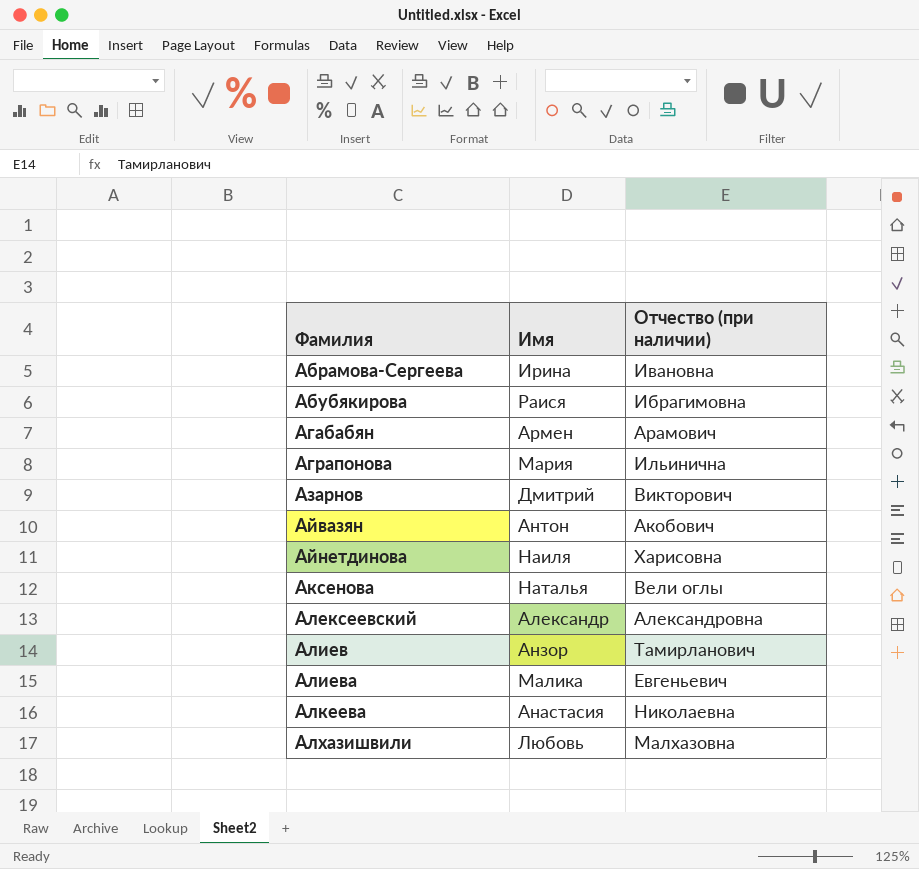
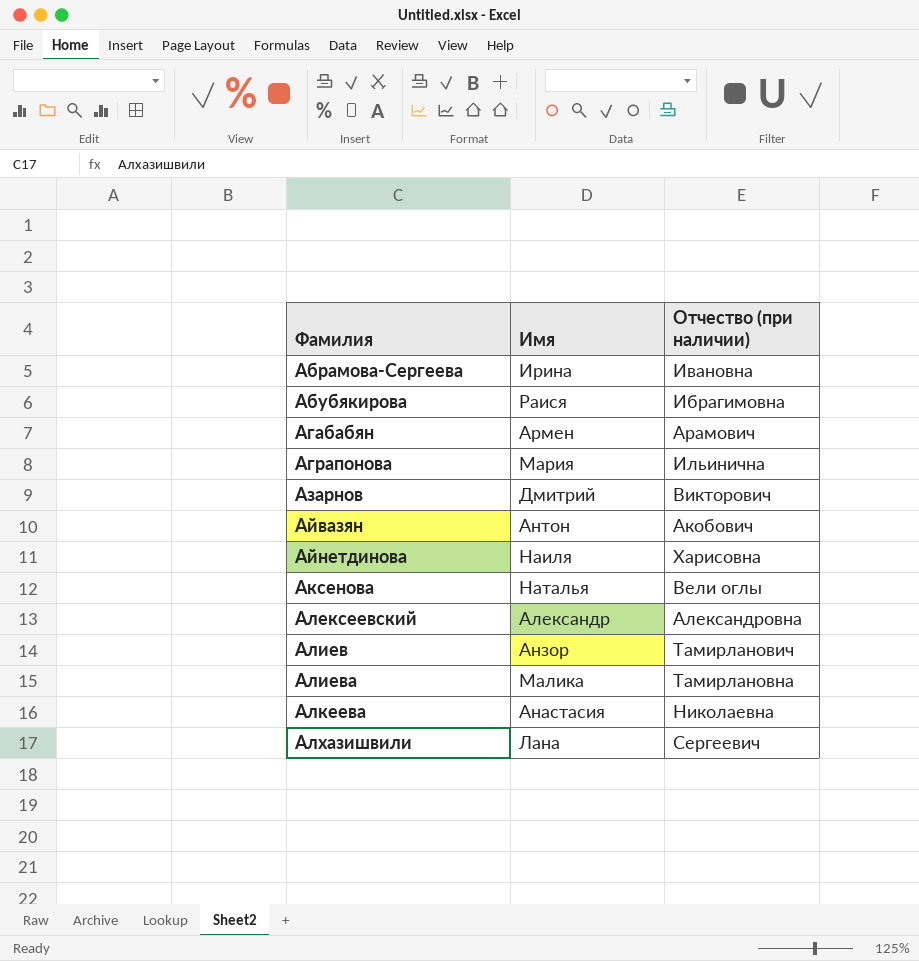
Алиева | Отчество (при наличии): Евгеньевич -> Тамирлановна
Алхазишвили | Имя: Любовь -> Лана
Алхазишвили | Отчество (при наличии): Малхазовна -> Сергеевич

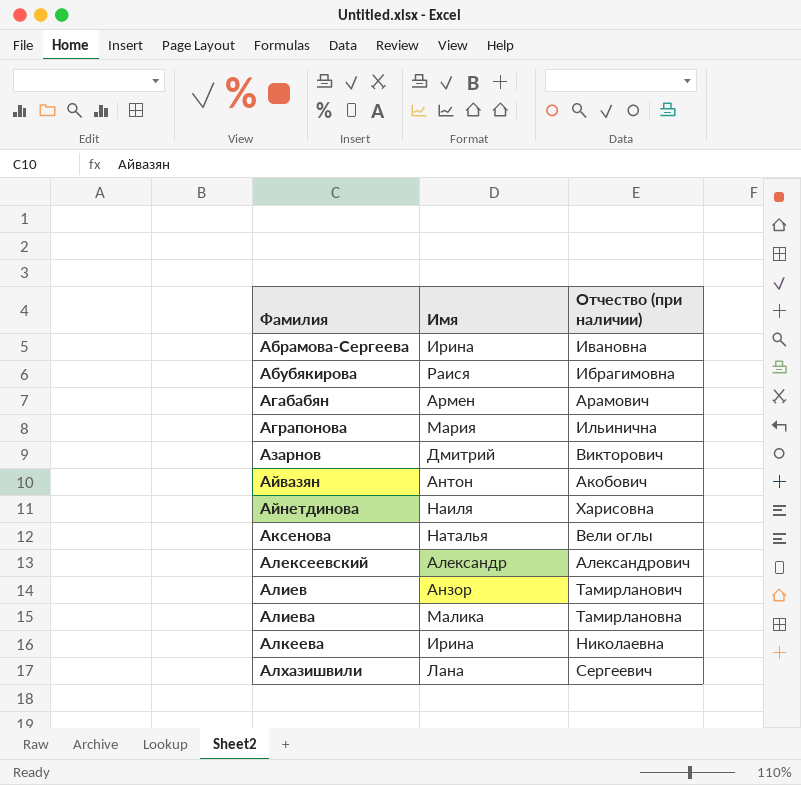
Алексеевский | Отчество (при наличии): Александровна -> Александрович
Алкеева | Имя: Анастасия -> Ирина

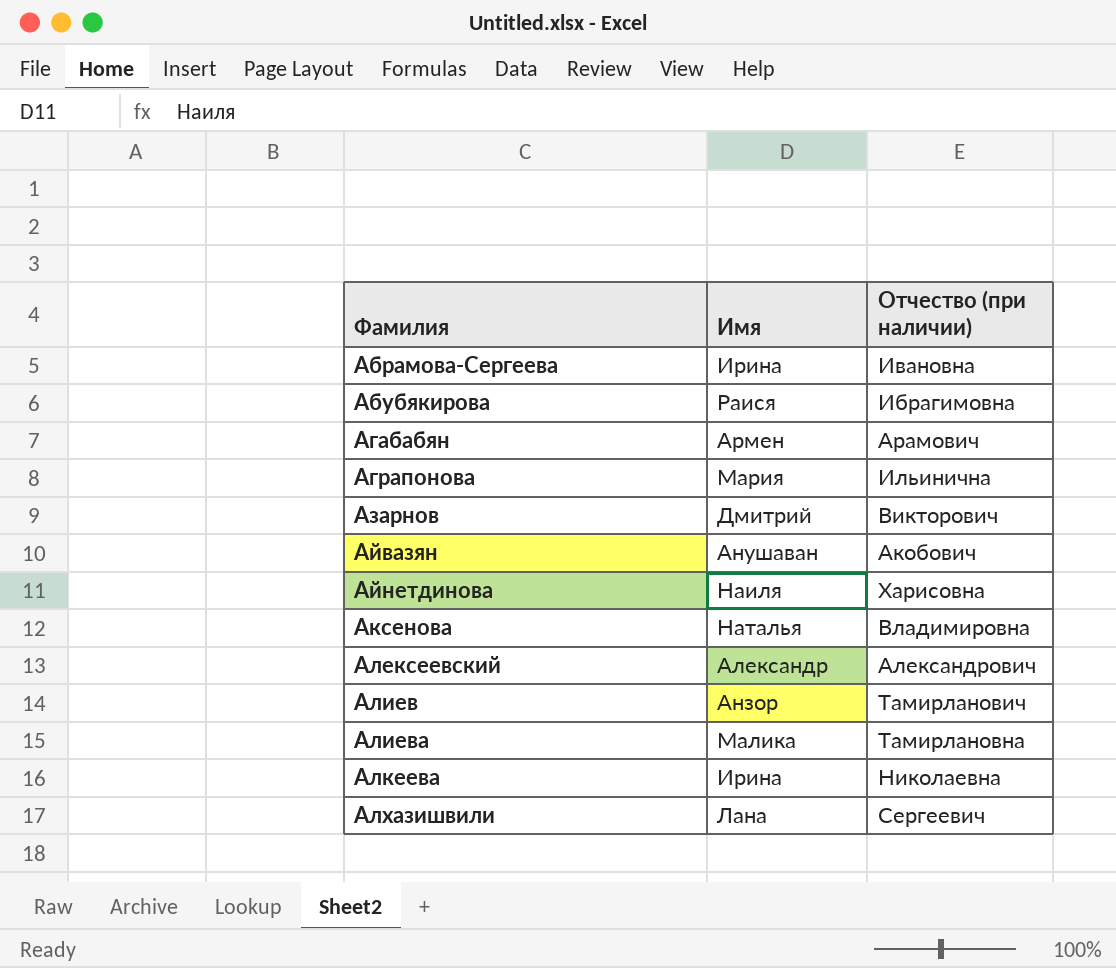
Айвазян | Имя: Антон -> Анушаван
Аксенова | Отчество (при наличии): Вели оглы -> Владимировна

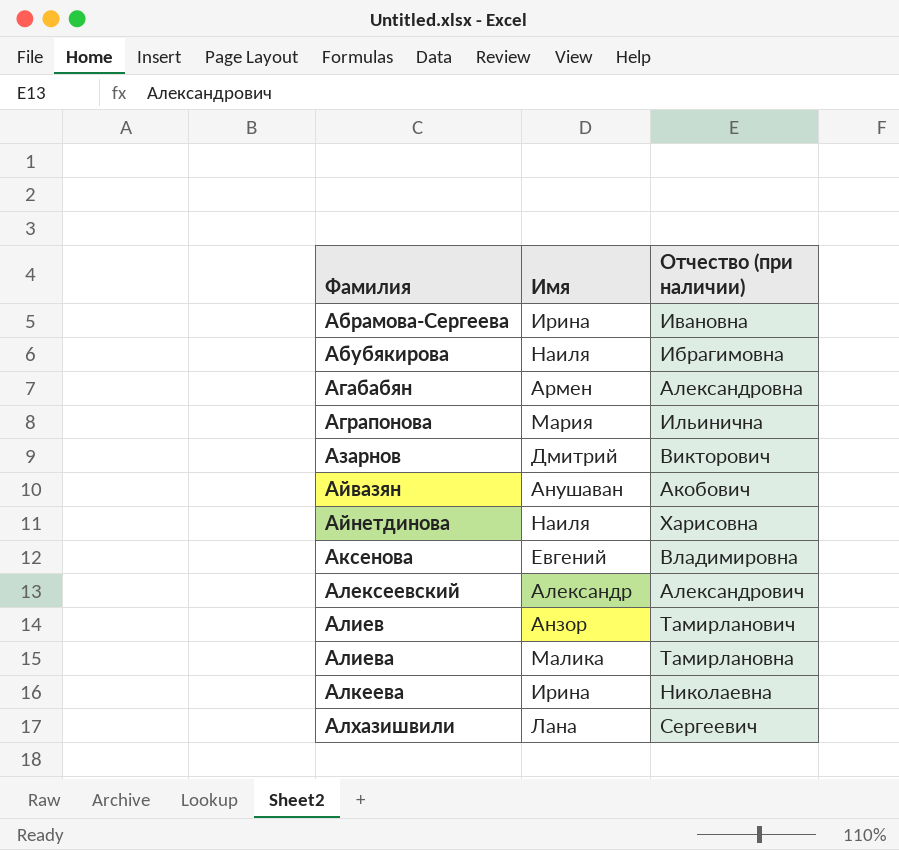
Абубякирова | Имя: Раися -> Наиля
Агабабян | Отчество (при наличии): Арамович -> Александровна
Аксенова | Имя: Наталья -> Евгений

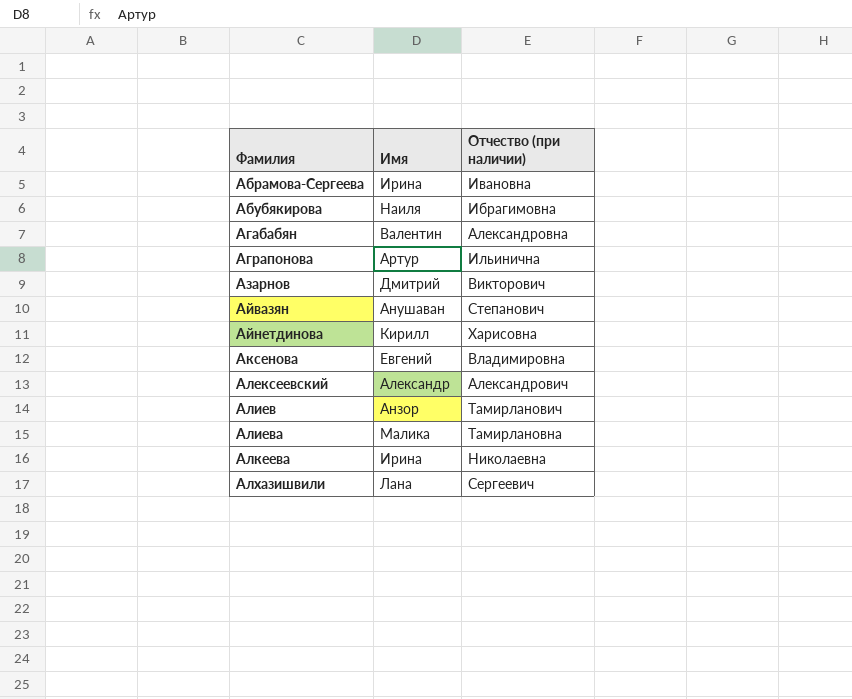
Агабабян | Имя: Армен -> Валентин
Аграпонова | Имя: Мария -> Артур
Айвазян | Отчество (при наличии): Акобович -> Степанович
Айнетдинова | Имя: Наиля -> Кирилл

